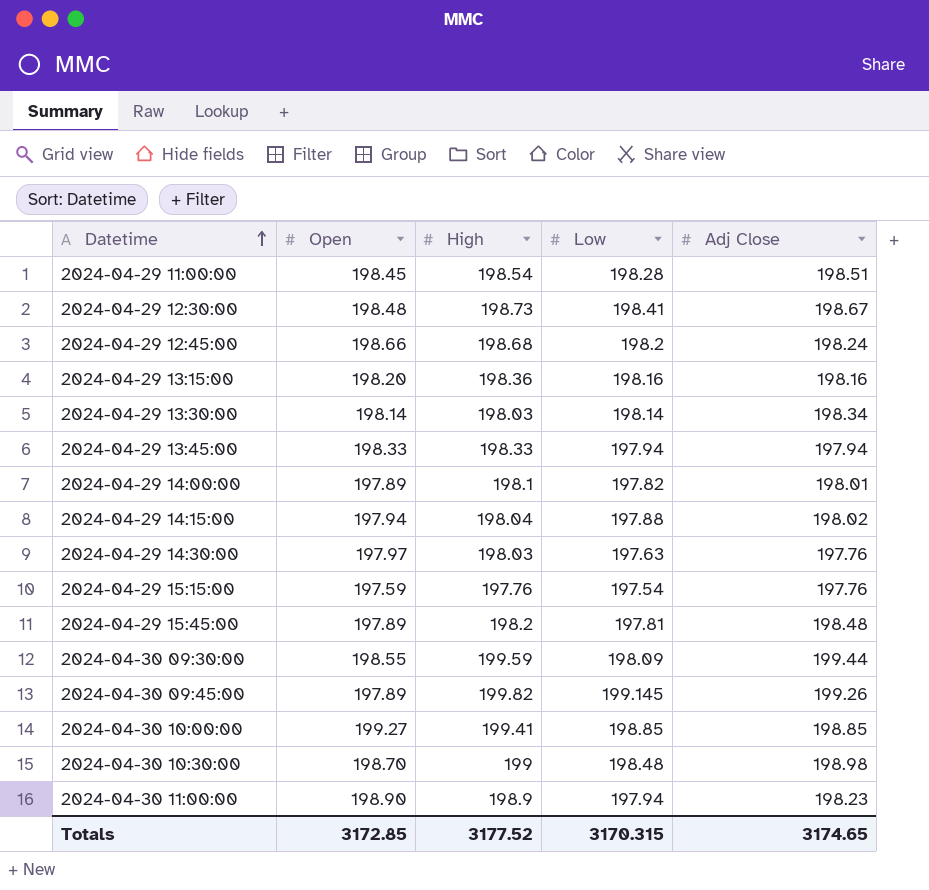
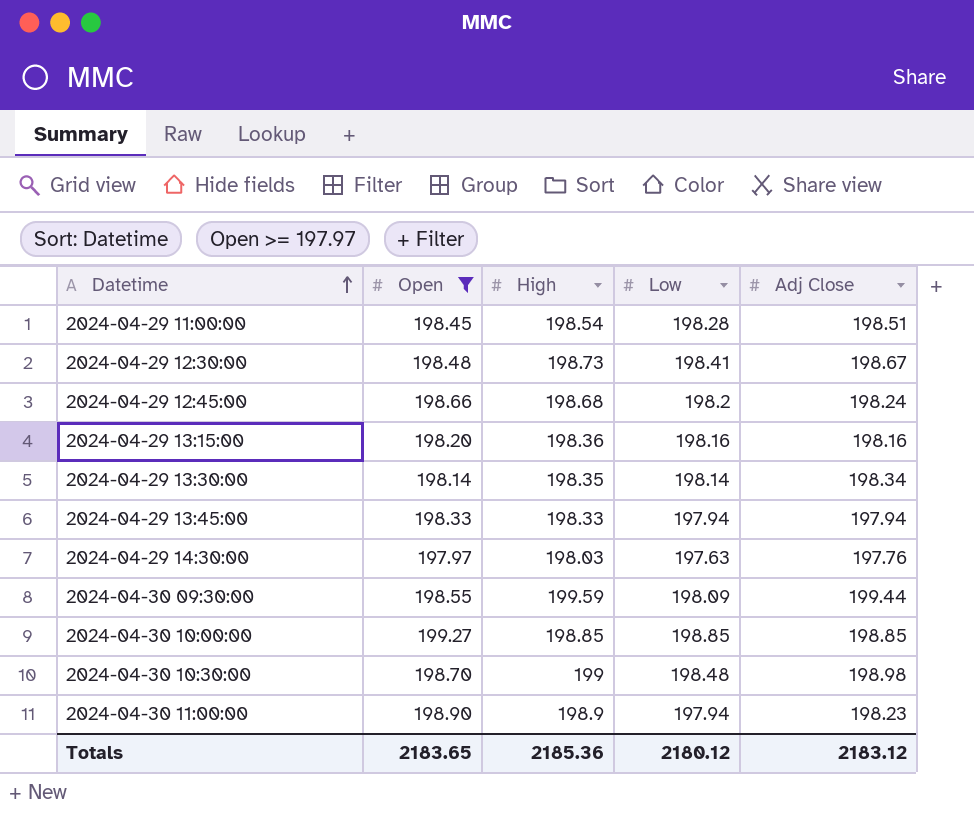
filter: none -> Open >= 197.97
2024-04-29 13:30:00 | High: 198.03 -> 198.35
2024-04-30 10:00:00 | High: 199.41 -> 198.85
Totals | Open: 3172.85 -> 2183.65
Totals | High: 3177.52 -> 2185.36
Totals | Low: 3170.315 -> 2180.12
Totals | Adj Close: 3174.65 -> 2183.12

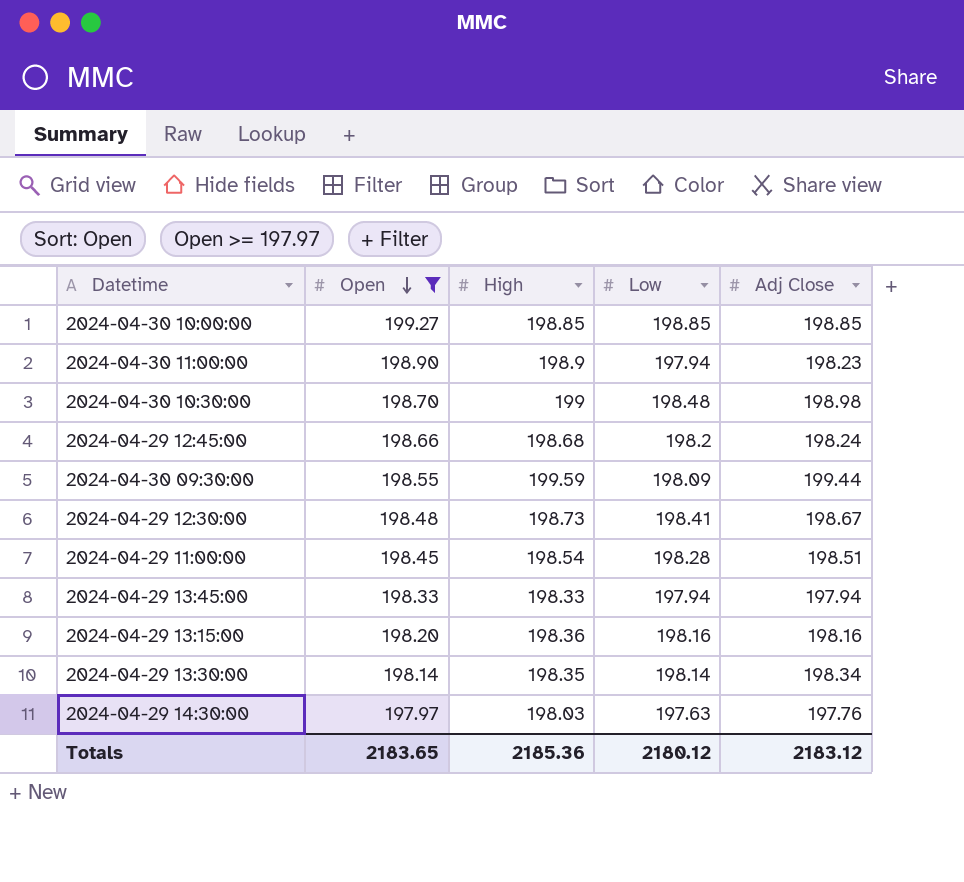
row order: Datetime ascending -> Open descending

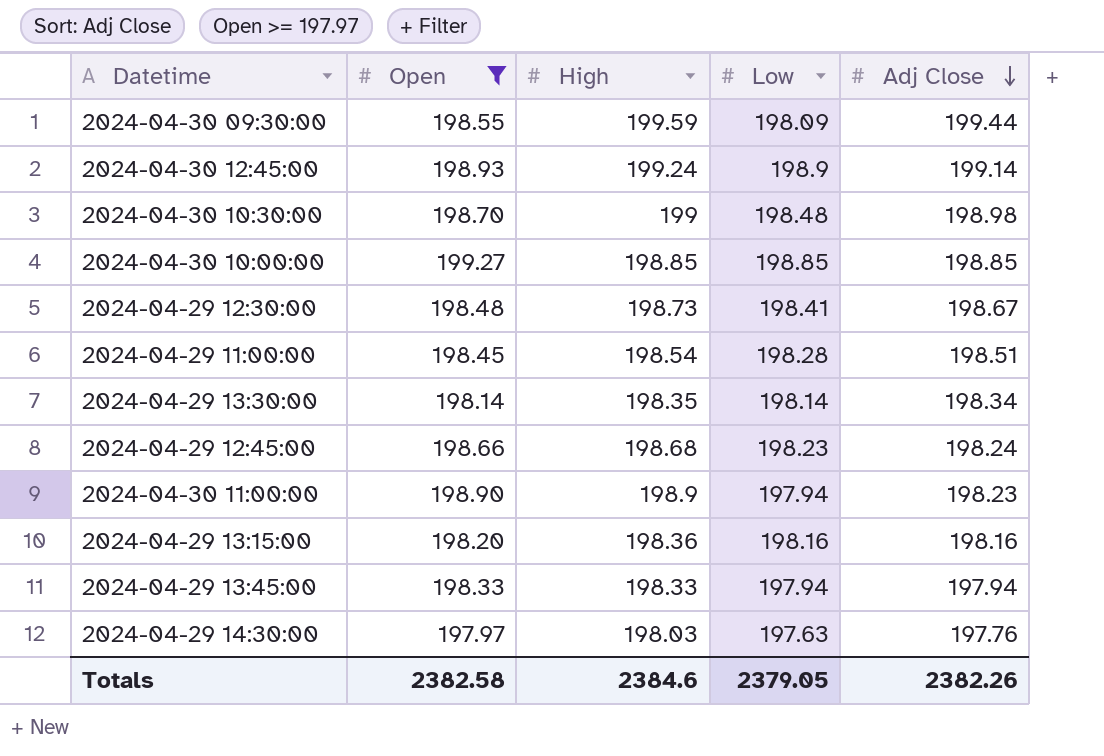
row order: Open descending -> Adj Close descending
row 2024-04-30 12:45:00: none -> 198.93 | 199.24 | 198.9 | 199.14
2024-04-29 12:45:00 | Low: 198.2 -> 198.23
Totals | Open: 2183.65 -> 2382.58
Totals | High: 2185.36 -> 2384.6
Totals | Low: 2180.12 -> 2379.05
Totals | Adj Close: 2183.12 -> 2382.26

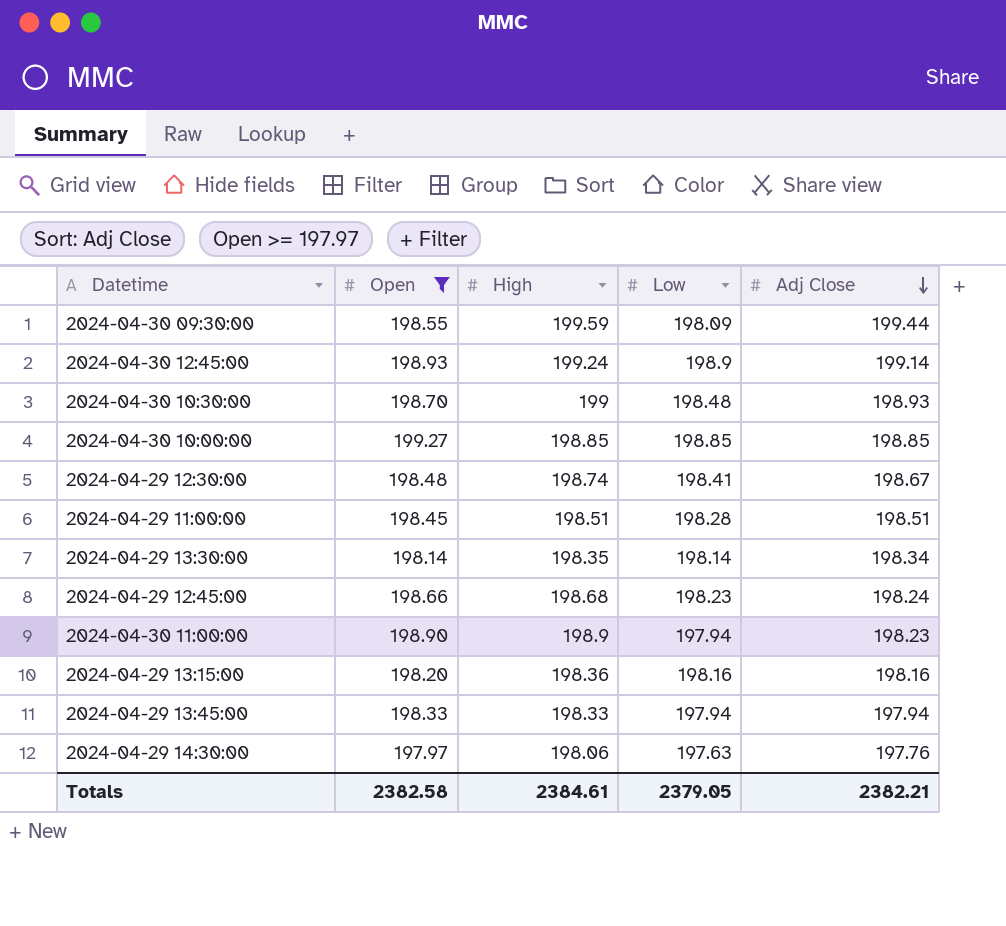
2024-04-30 10:30:00 | Adj Close: 198.98 -> 198.93
2024-04-29 12:30:00 | High: 198.73 -> 198.74
2024-04-29 11:00:00 | High: 198.54 -> 198.51
2024-04-29 14:30:00 | High: 198.03 -> 198.06
Totals | High: 2384.6 -> 2384.61
Totals | Adj Close: 2382.26 -> 2382.21

